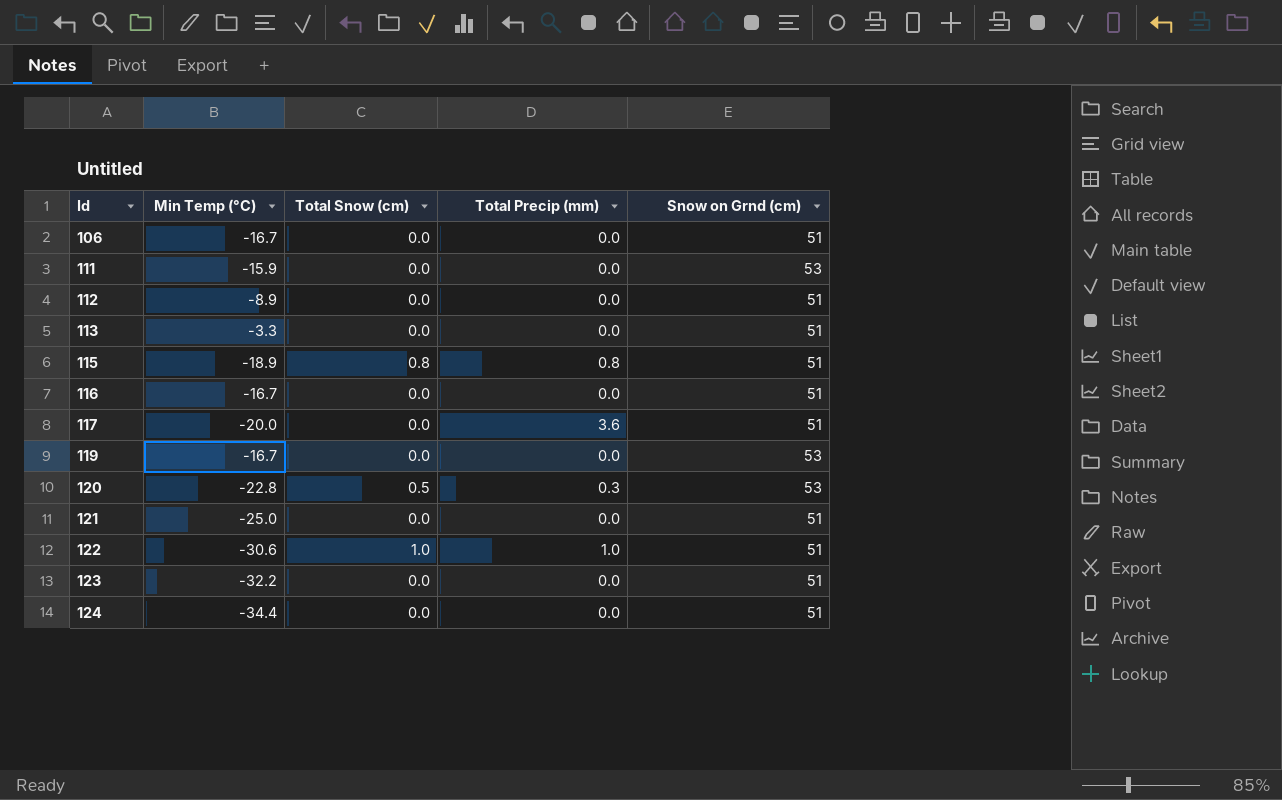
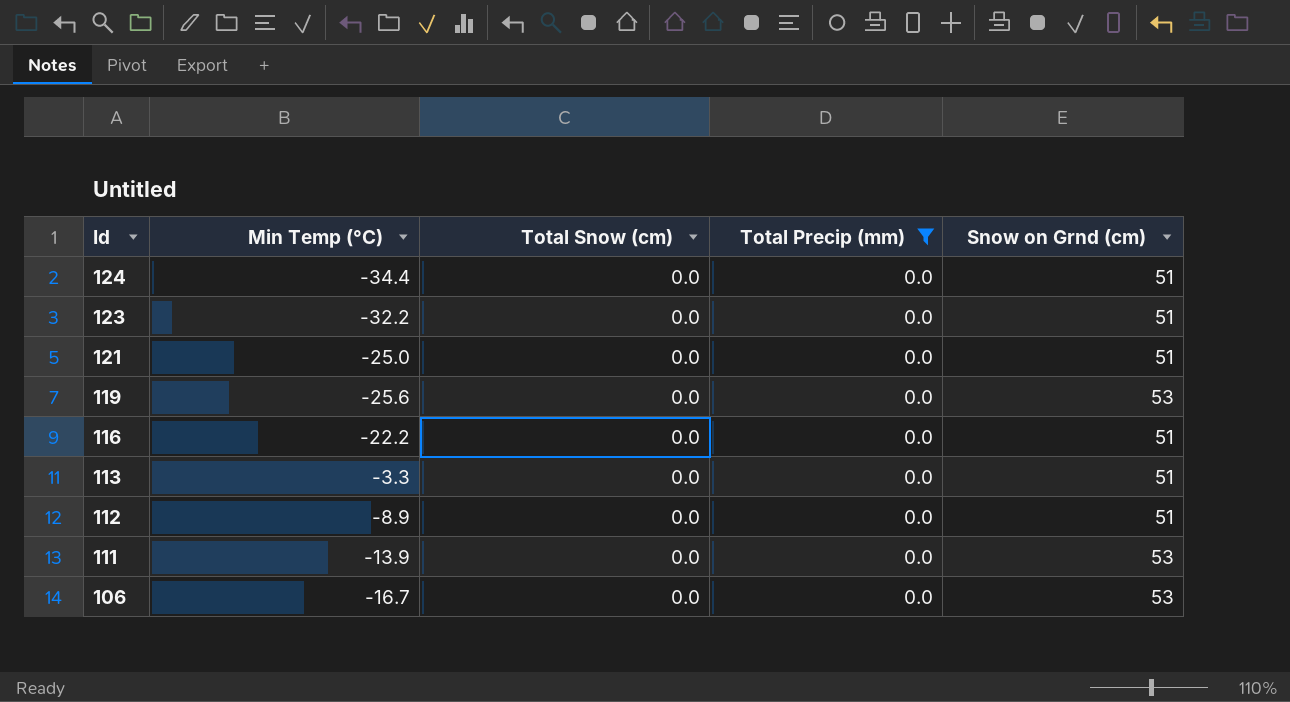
filter: none -> Total Precip (mm) = 0.0
row order: Id ascending -> Id descending
119 | Min Temp (°C): -16.7 -> -25.6
116 | Min Temp (°C): -16.7 -> -22.2
111 | Min Temp (°C): -15.9 -> -13.9
106 | Snow on Grnd (cm): 51 -> 53

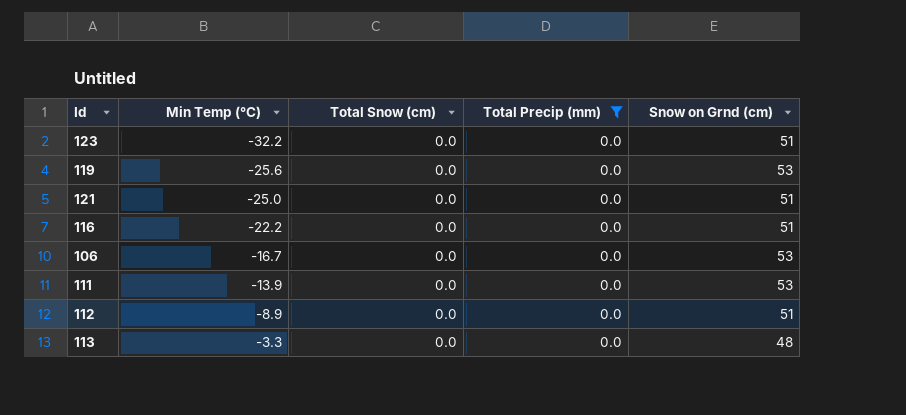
row order: Id descending -> Min Temp (°C) ascending
row 124: -34.4 | 0.0 | 0.0 | 51 -> none
113 | Snow on Grnd (cm): 51 -> 48

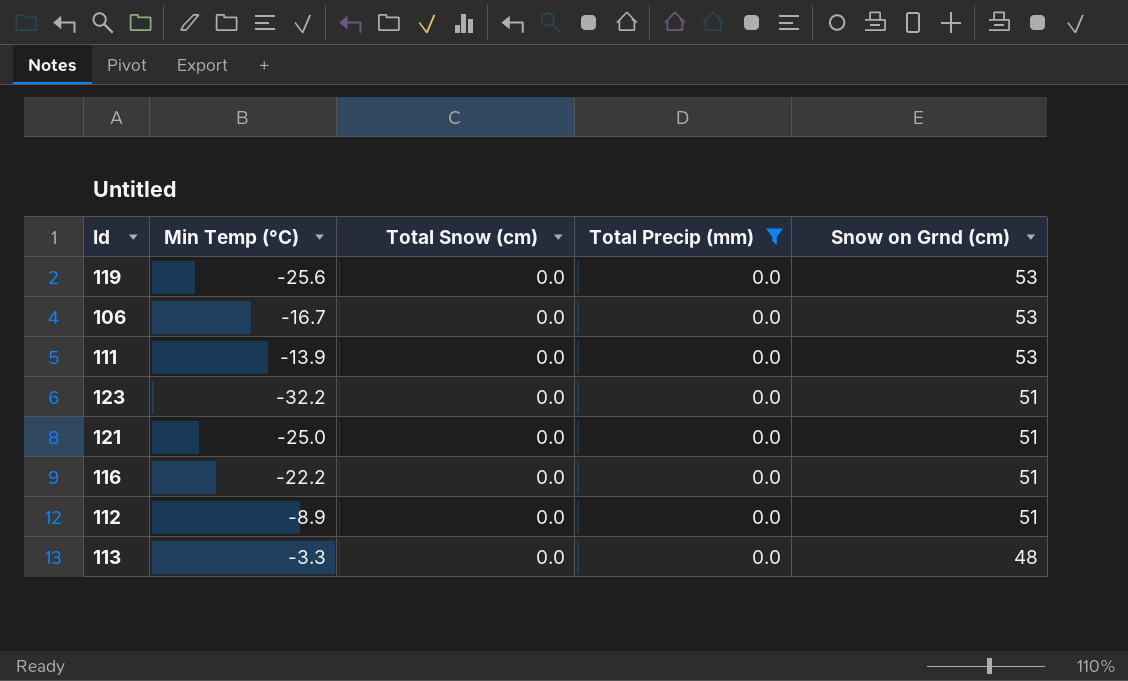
row order: Min Temp (°C) ascending -> Snow on Grnd (cm) descending

